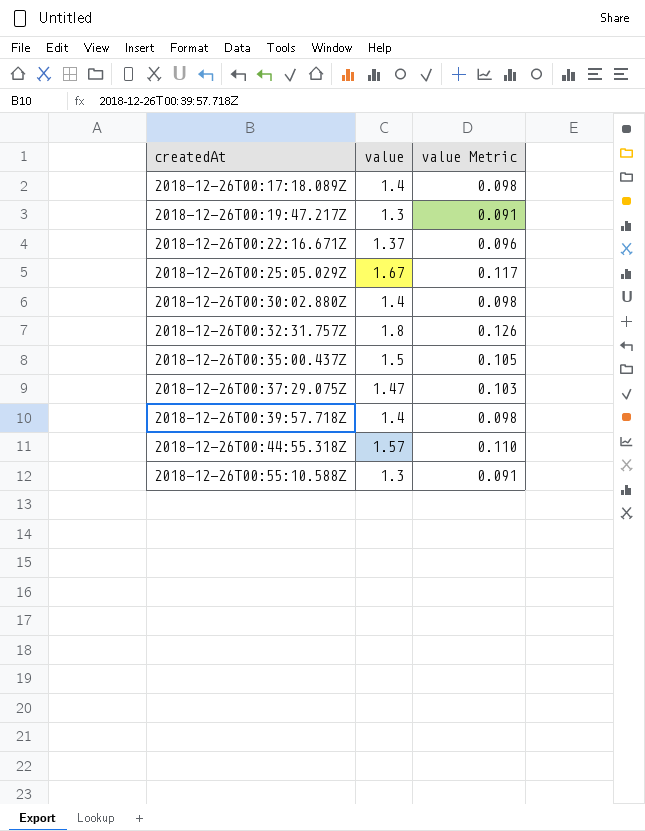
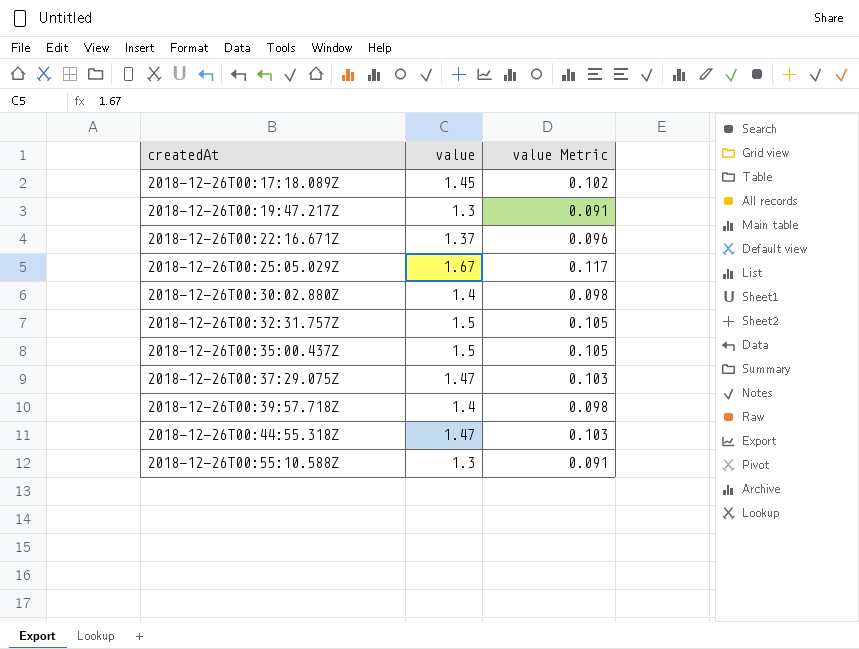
2018-12-26T00:17:18.089Z | value: 1.4 -> 1.45
2018-12-26T00:17:18.089Z | value Metric: 0.098 -> 0.102
2018-12-26T00:32:31.757Z | value: 1.8 -> 1.5
2018-12-26T00:32:31.757Z | value Metric: 0.126 -> 0.105
2018-12-26T00:44:55.318Z | value: 1.57 -> 1.47
2018-12-26T00:44:55.318Z | value Metric: 0.110 -> 0.103

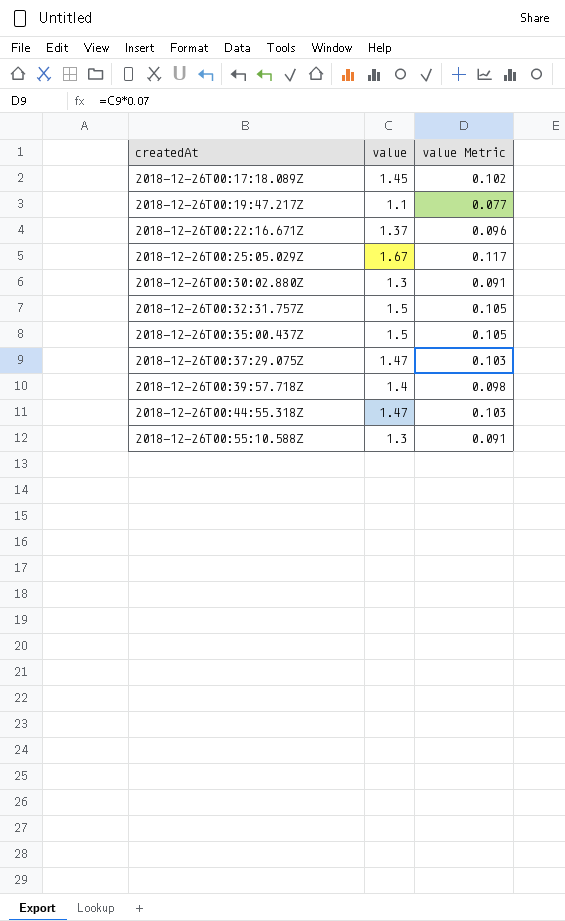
2018-12-26T00:19:47.217Z | value: 1.3 -> 1.1
2018-12-26T00:19:47.217Z | value Metric: 0.091 -> 0.077
2018-12-26T00:30:02.880Z | value: 1.4 -> 1.3
2018-12-26T00:30:02.880Z | value Metric: 0.098 -> 0.091

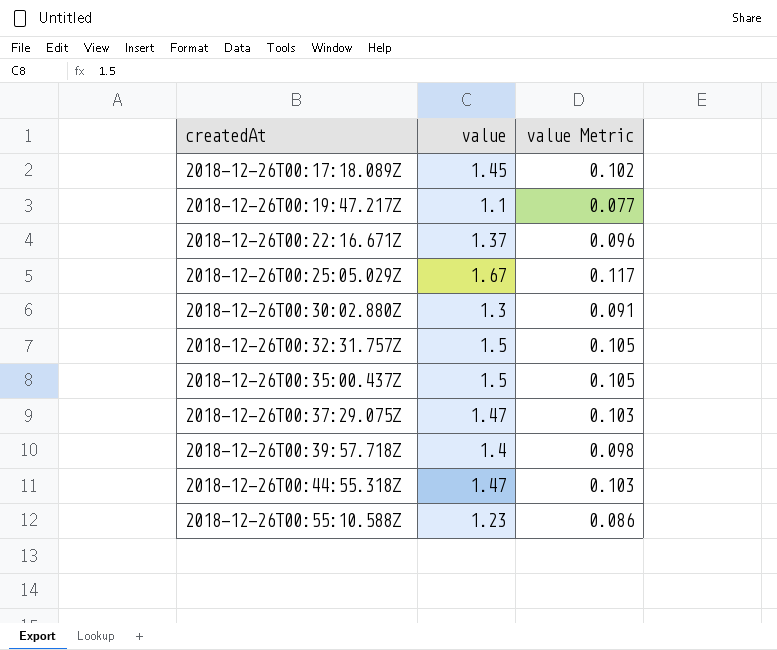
2018-12-26T00:55:10.588Z | value: 1.3 -> 1.23
2018-12-26T00:55:10.588Z | value Metric: 0.091 -> 0.086

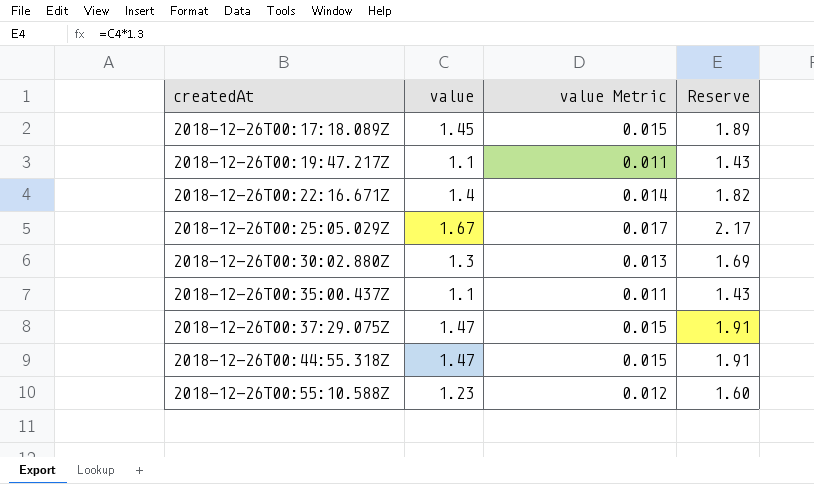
column value Metric | formula: [value] * 0.07 -> [value] * 0.01
column Reserve | formula: none -> [value] * 1.3
row 2018-12-26T00:32:31.757Z: 1.5 | 0.105 -> none
row 2018-12-26T00:39:57.718Z: 1.4 | 0.098 -> none
2018-12-26T00:22:16.671Z | value: 1.37 -> 1.4
2018-12-26T00:35:00.437Z | value: 1.5 -> 1.1

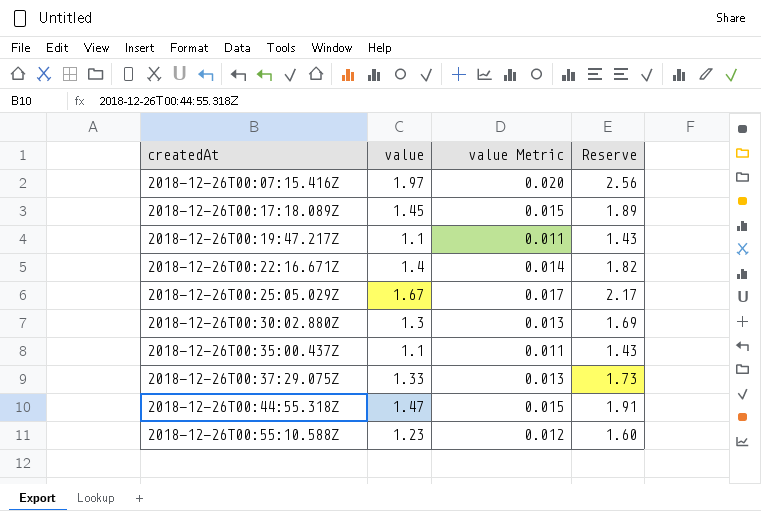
row 2018-12-26T00:07:15.416Z: none -> 1.97 | 0.020 | 2.56
2018-12-26T00:37:29.075Z | value: 1.47 -> 1.33
2018-12-26T00:37:29.075Z | value Metric: 0.015 -> 0.013
2018-12-26T00:37:29.075Z | Reserve: 1.91 -> 1.73

